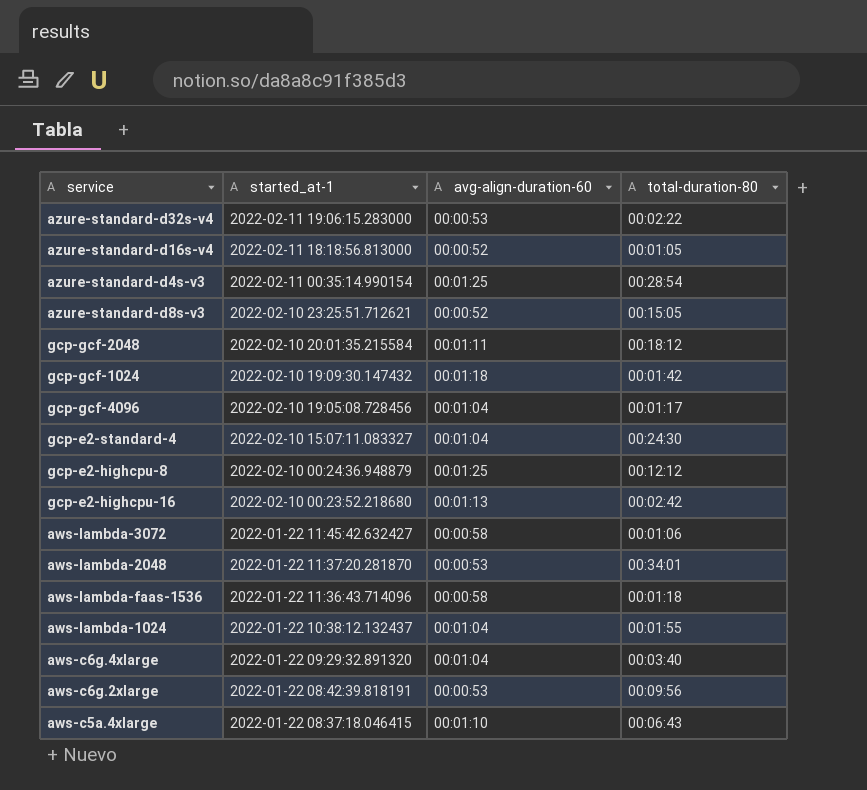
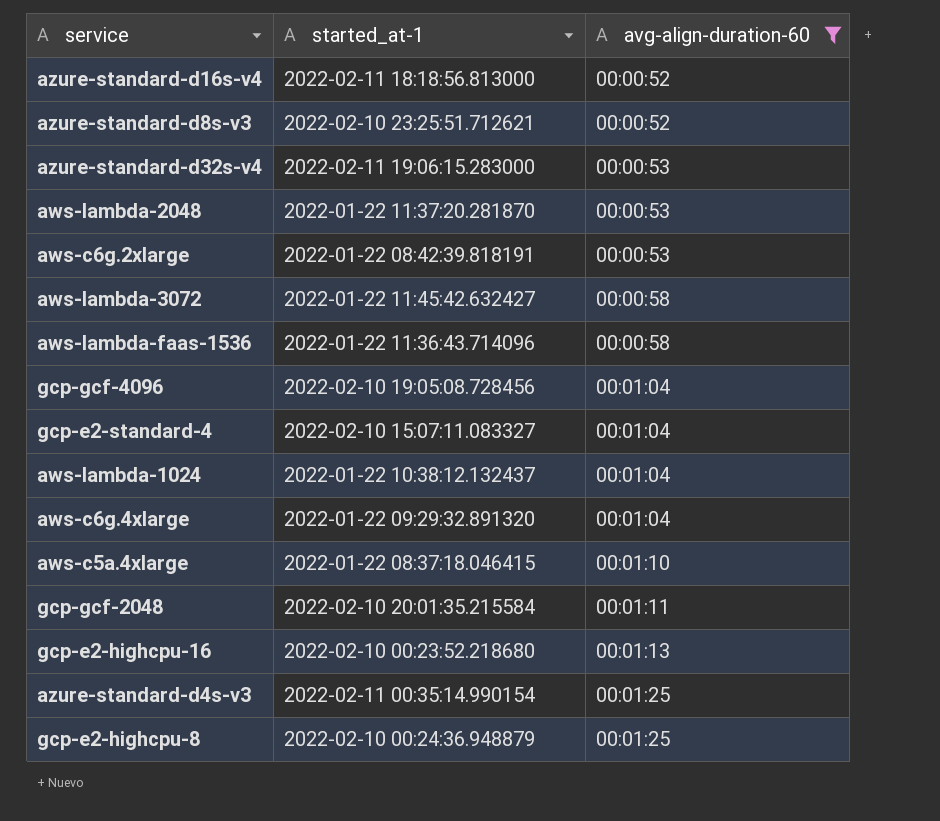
filter: none -> avg-align-duration-60 != 00:01:18
row order: started_at-1 descending -> avg-align-duration-60 ascending
column total-duration-80 | position: 4 -> none

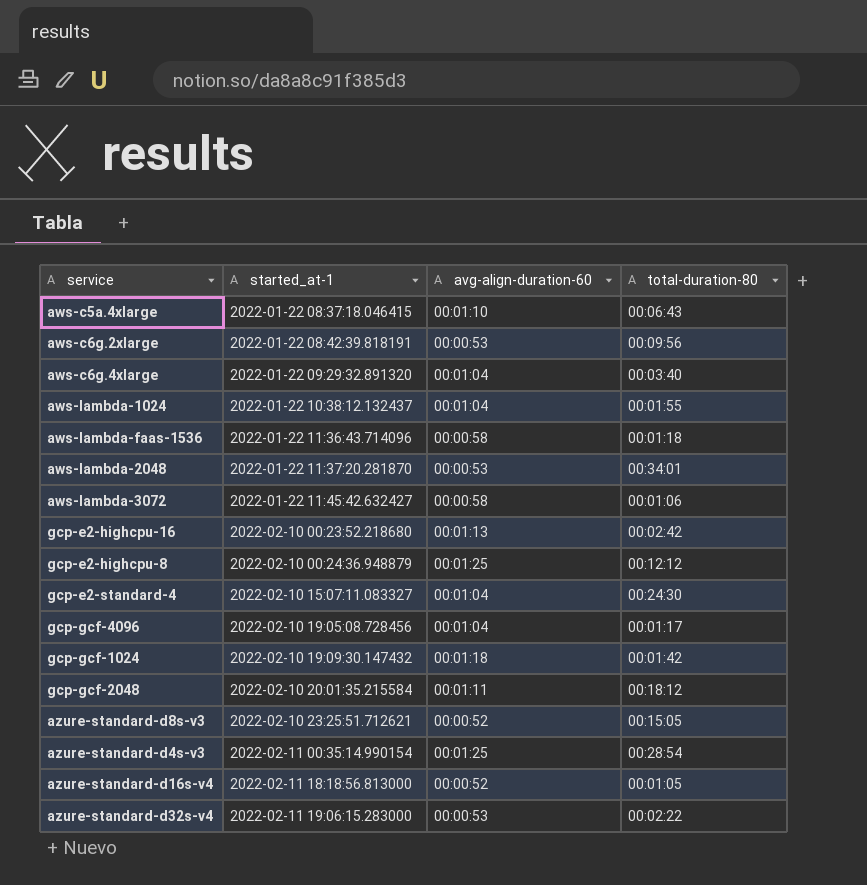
filter: avg-align-duration-60 != 00:01:18 -> none
row order: avg-align-duration-60 ascending -> started_at-1 ascending
column total-duration-80 | position: none -> 4

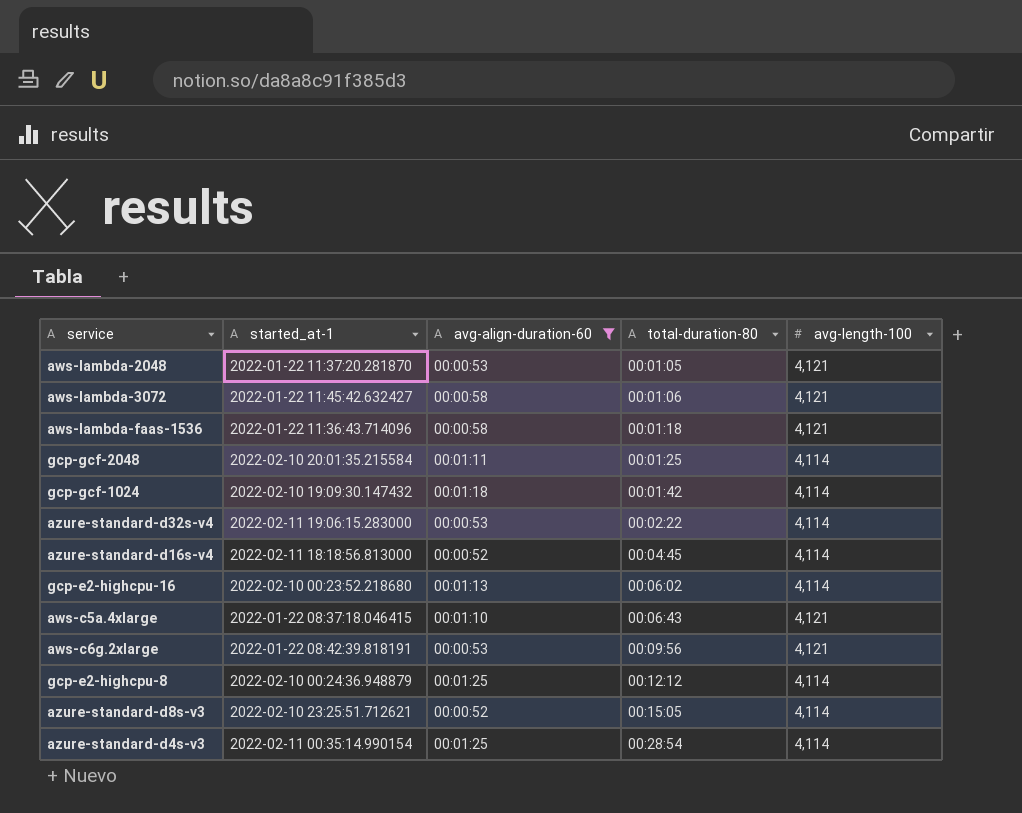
filter: none -> avg-align-duration-60 != 00:01:04
row order: started_at-1 ascending -> total-duration-80 ascending
column avg-length-100 | position: none -> 5
aws-lambda-2048 | total-duration-80: 00:34:01 -> 00:01:05
gcp-gcf-2048 | total-duration-80: 00:18:12 -> 00:01:25
azure-standard-d16s-v4 | total-duration-80: 00:01:05 -> 00:04:45
gcp-e2-highcpu-16 | total-duration-80: 00:02:42 -> 00:06:02

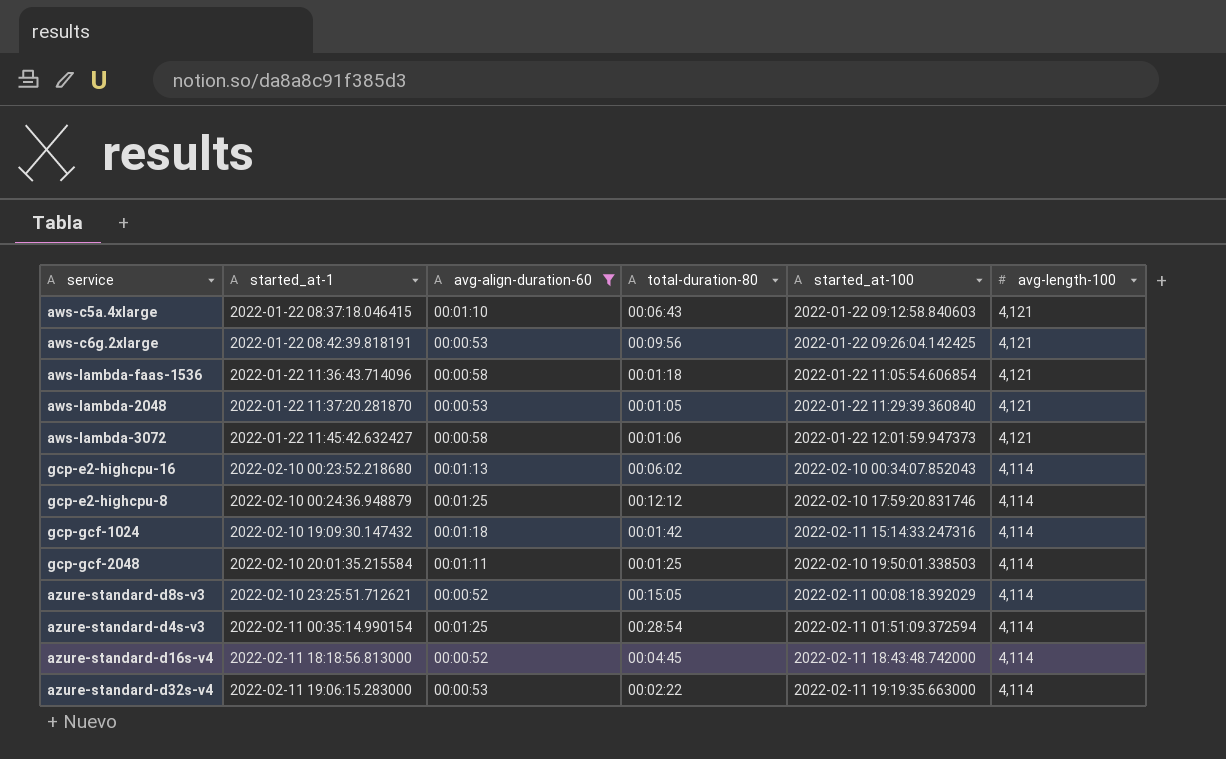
row order: total-duration-80 ascending -> started_at-1 ascending
column started_at-100 | position: none -> 5

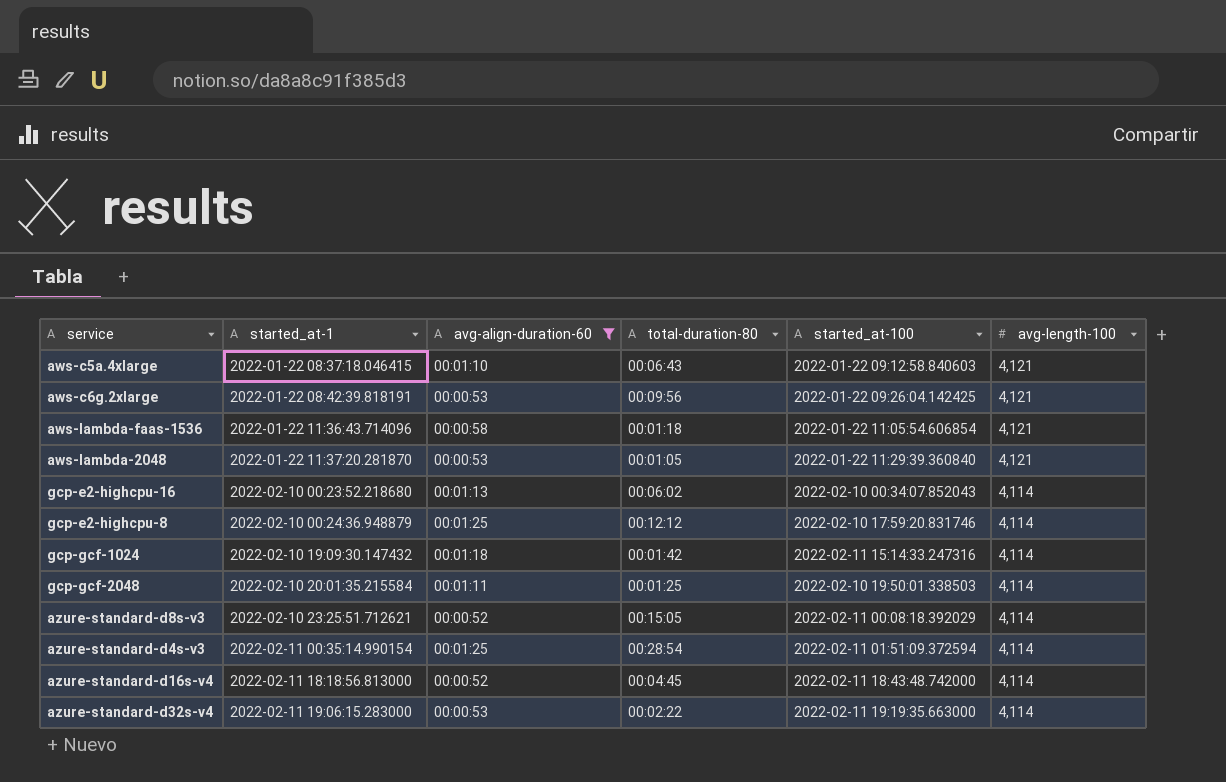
row aws-lambda-3072: 2022-01-22 11:45:42.632427 | 00:00:58 | 00:01:06 | 2022-01-22 12:01:59.947373 | 4,121 -> none

